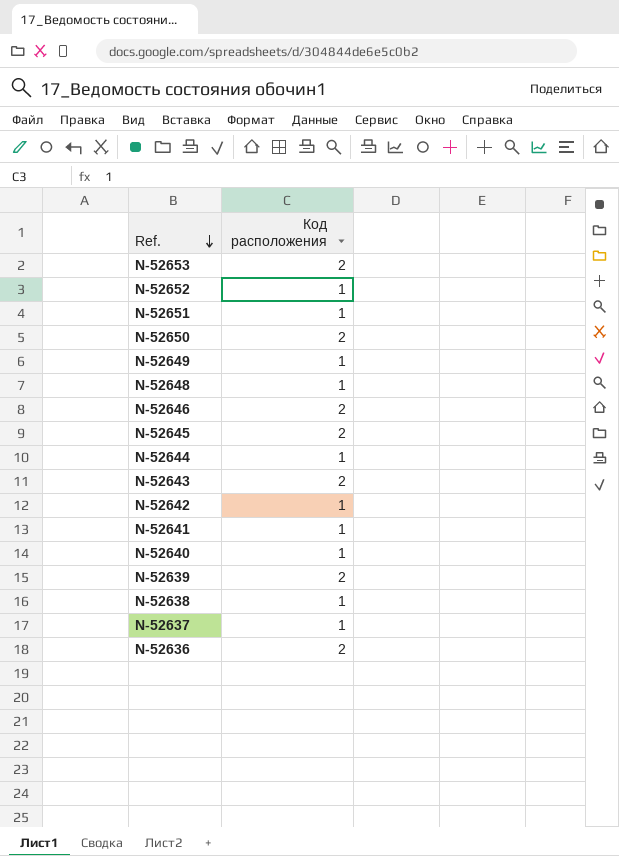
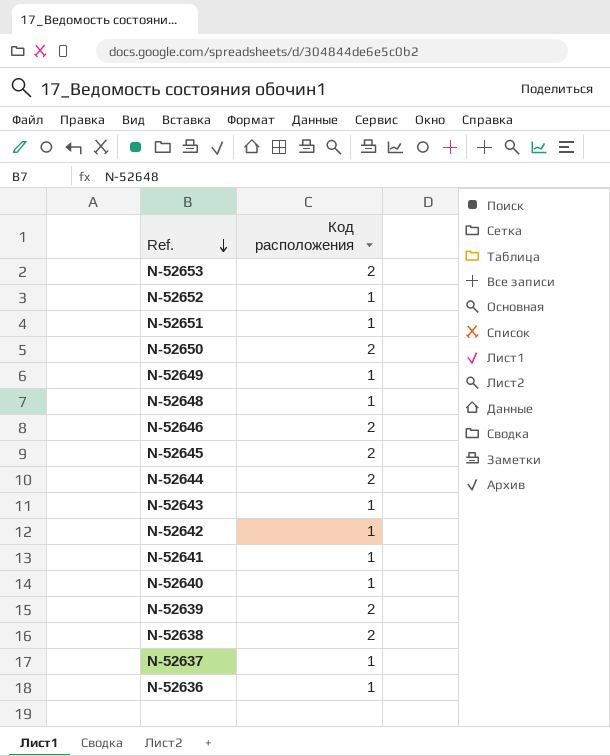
N-52644 | Код расположения: 1 -> 2
N-52643 | Код расположения: 2 -> 1
N-52638 | Код расположения: 1 -> 2
N-52636 | Код расположения: 2 -> 1

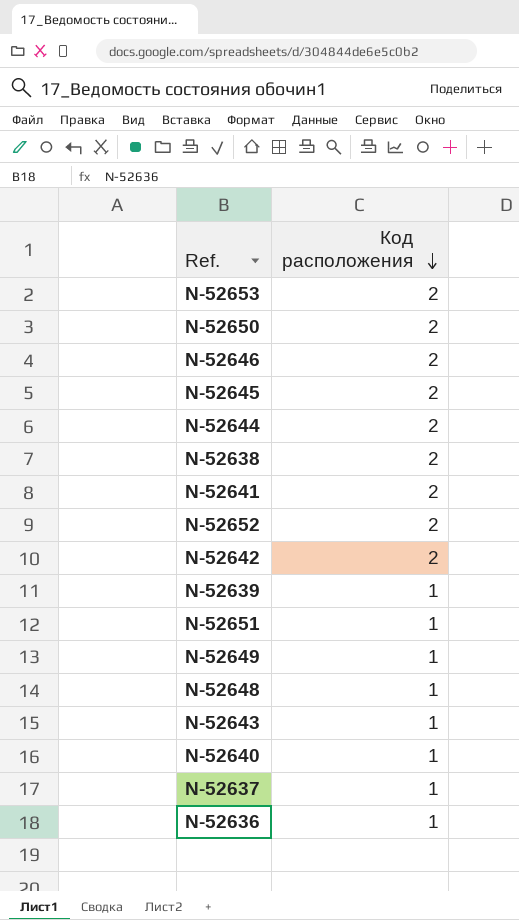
row order: Ref. descending -> Код расположения descending
N-52641 | Код расположения: 1 -> 2
N-52652 | Код расположения: 1 -> 2
N-52642 | Код расположения: 1 -> 2
N-52639 | Код расположения: 2 -> 1

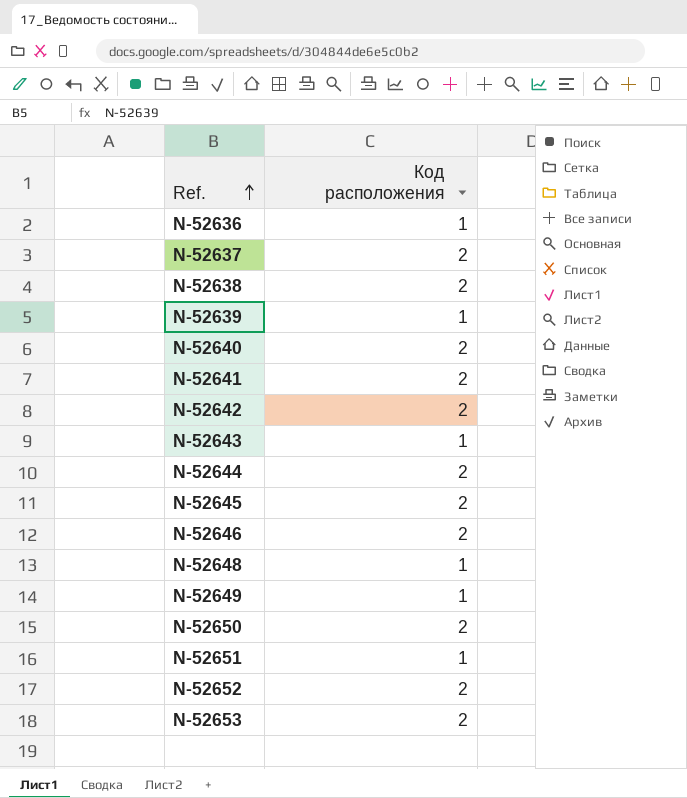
row order: Код расположения descending -> Ref. ascending
N-52637 | Код расположения: 1 -> 2
N-52640 | Код расположения: 1 -> 2

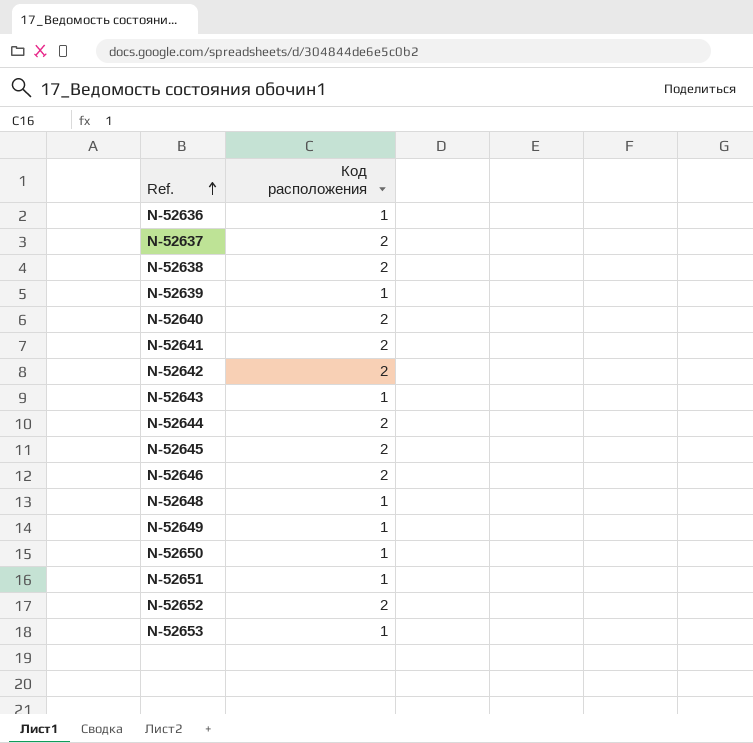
N-52650 | Код расположения: 2 -> 1
N-52653 | Код расположения: 2 -> 1

